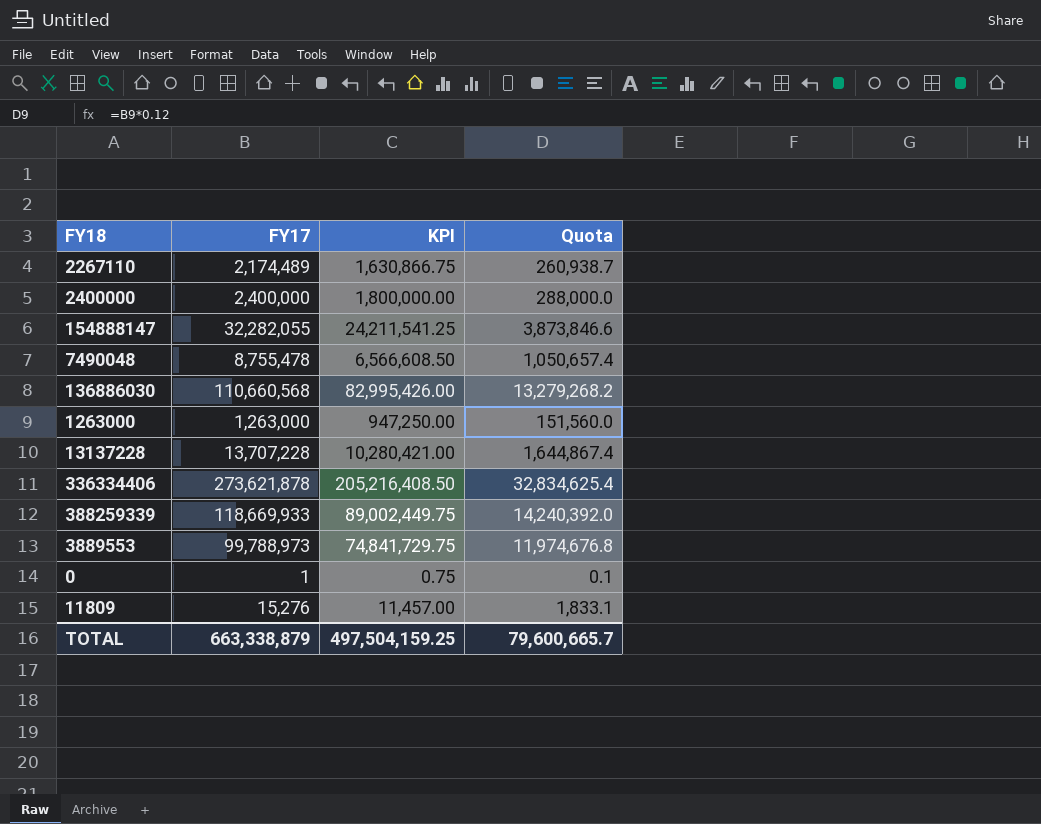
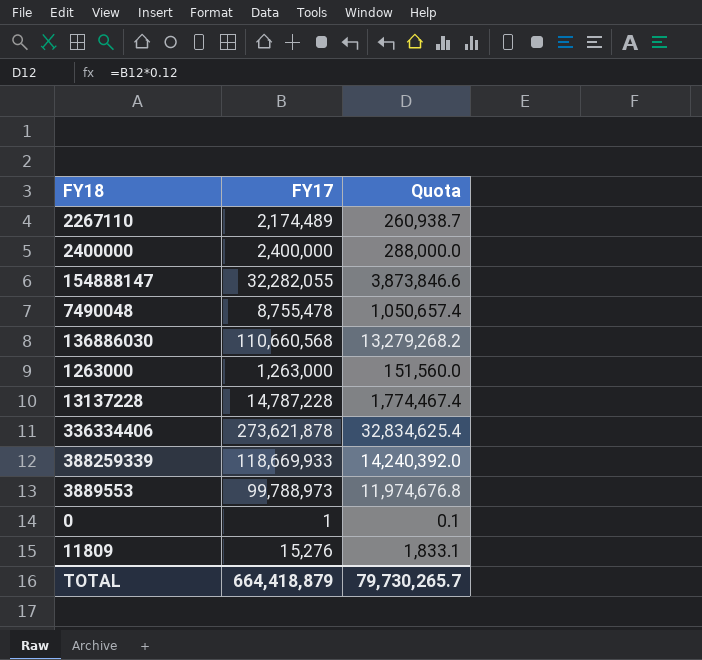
column KPI | formula: [FY17] * 0.75 -> none
13137228 | FY17: 13,707,228 -> 14,787,228
13137228 | Quota: 1,644,867.4 -> 1,774,467.4
TOTAL | FY17: 663,338,879 -> 664,418,879
TOTAL | Quota: 79,600,665.7 -> 79,730,265.7

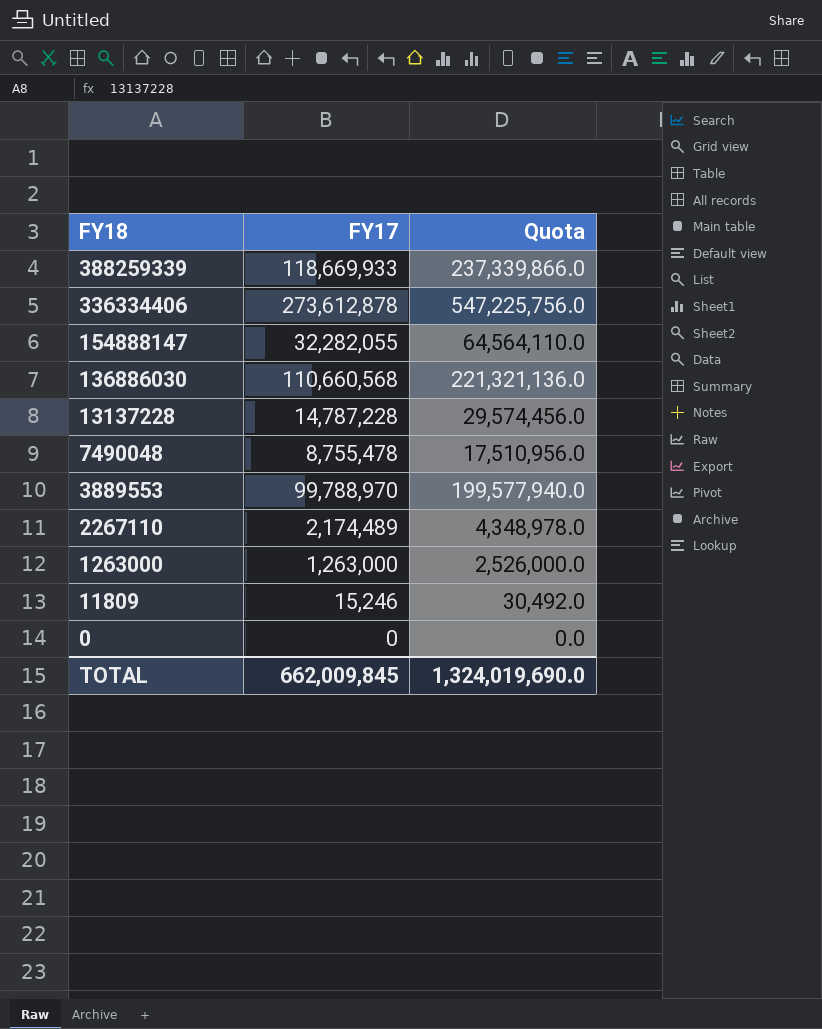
row order: none -> FY18 descending
column Quota | formula: [FY17] * 0.12 -> [FY17] * 2
row 2400000: 2,400,000 | 288,000.0 -> none
336334406 | FY17: 273,621,878 -> 273,612,878
3889553 | FY17: 99,788,973 -> 99,788,970
11809 | FY17: 15,276 -> 15,246
0 | FY17: 1 -> 0
TOTAL | FY17: 664,418,879 -> 662,009,845
TOTAL | Quota: 79,730,265.7 -> 1,324,019,690.0

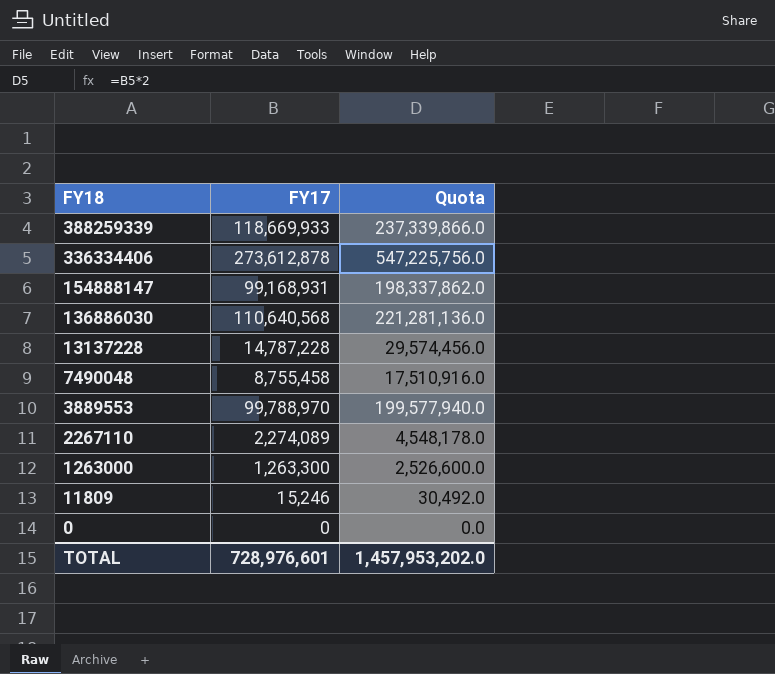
154888147 | FY17: 32,282,055 -> 99,168,931
154888147 | Quota: 64,564,110.0 -> 198,337,862.0
136886030 | FY17: 110,660,568 -> 110,640,568
136886030 | Quota: 221,321,136.0 -> 221,281,136.0
7490048 | FY17: 8,755,478 -> 8,755,458
7490048 | Quota: 17,510,956.0 -> 17,510,916.0
2267110 | FY17: 2,174,489 -> 2,274,089
2267110 | Quota: 4,348,978.0 -> 4,548,178.0
1263000 | FY17: 1,263,000 -> 1,263,300
1263000 | Quota: 2,526,000.0 -> 2,526,600.0
TOTAL | FY17: 662,009,845 -> 728,976,601
TOTAL | Quota: 1,324,019,690.0 -> 1,457,953,202.0

